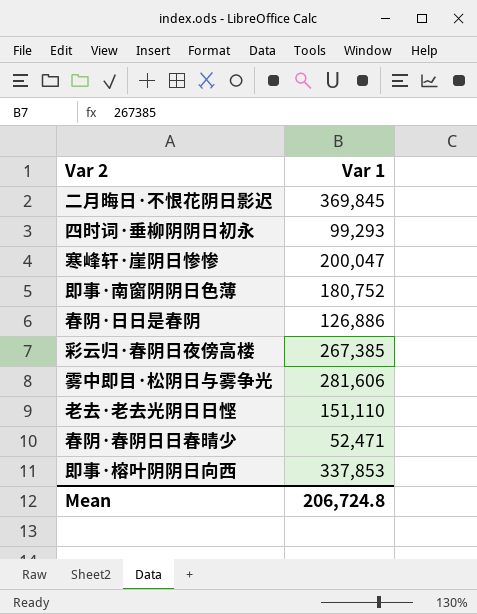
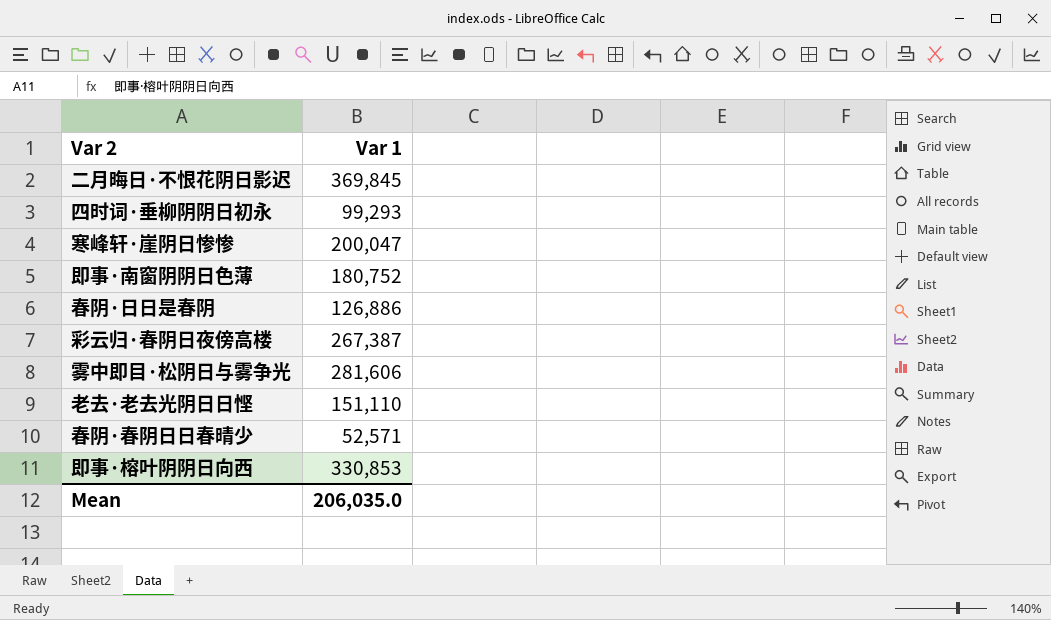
彩云归·春阴日夜傍高楼 | Var 1: 267,385 -> 267,387
春阴·春阴日日春晴少 | Var 1: 52,471 -> 52,571
即事·榕叶阴阴日向西 | Var 1: 337,853 -> 330,853
Mean | Var 1: 206,724.8 -> 206,035.0

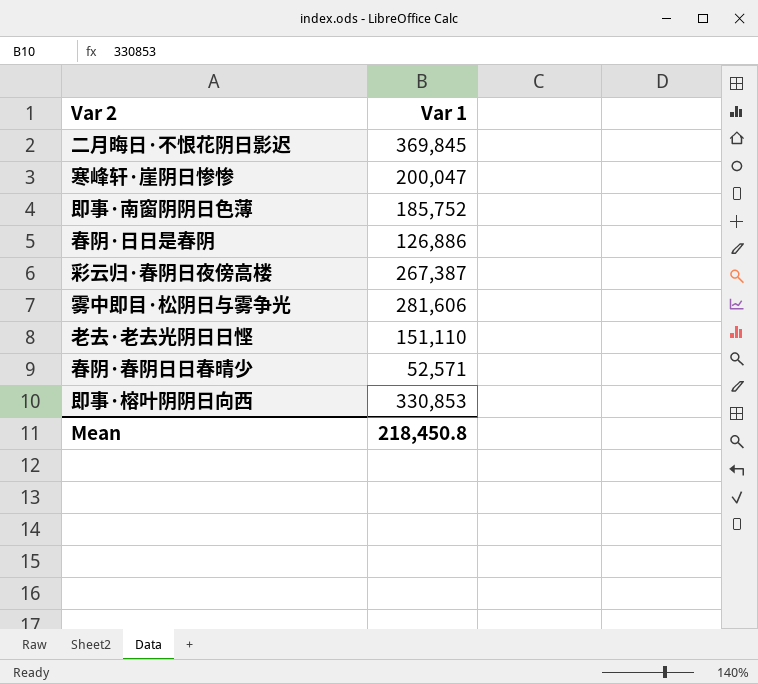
row 四时词·垂柳阴阴日初永: 99,293 -> none
即事·南窗阴阴日色薄 | Var 1: 180,752 -> 185,752
Mean | Var 1: 206,035.0 -> 218,450.8

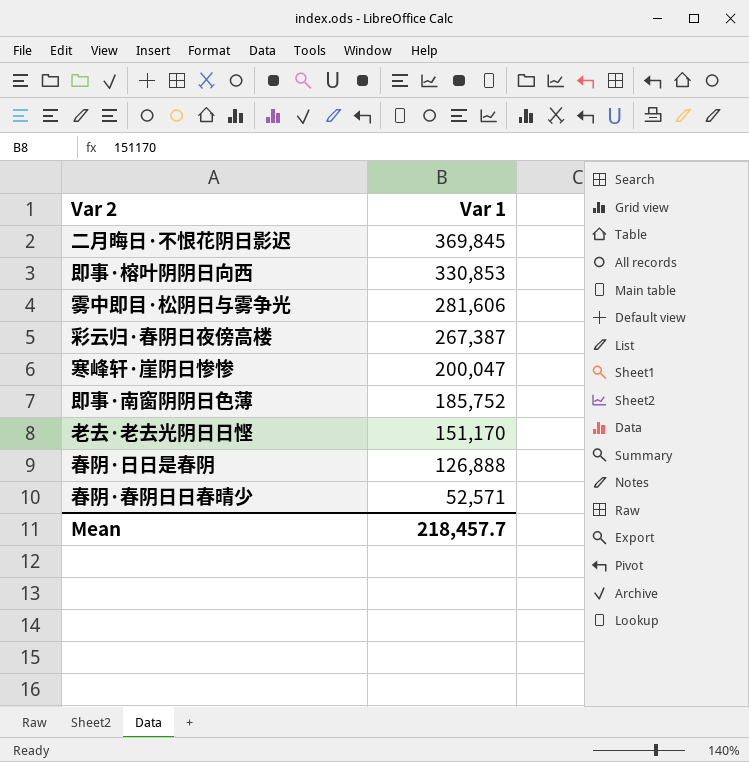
row order: none -> Var 1 descending
老去·老去光阴日日悭 | Var 1: 151,110 -> 151,170
春阴·日日是春阴 | Var 1: 126,886 -> 126,888
Mean | Var 1: 218,450.8 -> 218,457.7

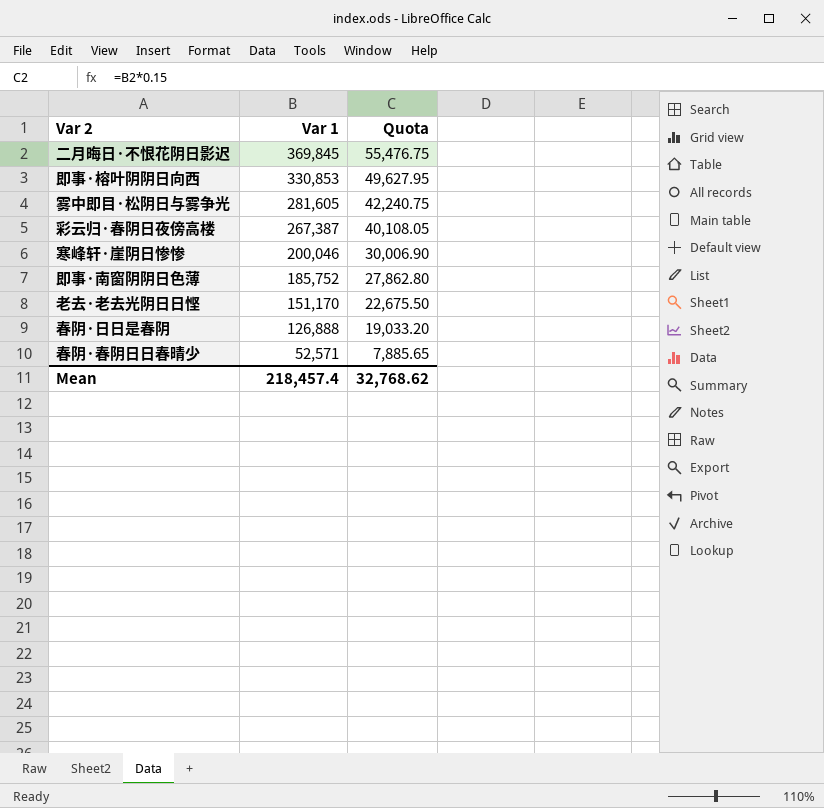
column Quota | formula: none -> [Var 1] * 0.15
雾中即目·松阴日与雾争光 | Var 1: 281,606 -> 281,605
寒峰轩·崖阴日惨惨 | Var 1: 200,047 -> 200,046
Mean | Var 1: 218,457.7 -> 218,457.4

